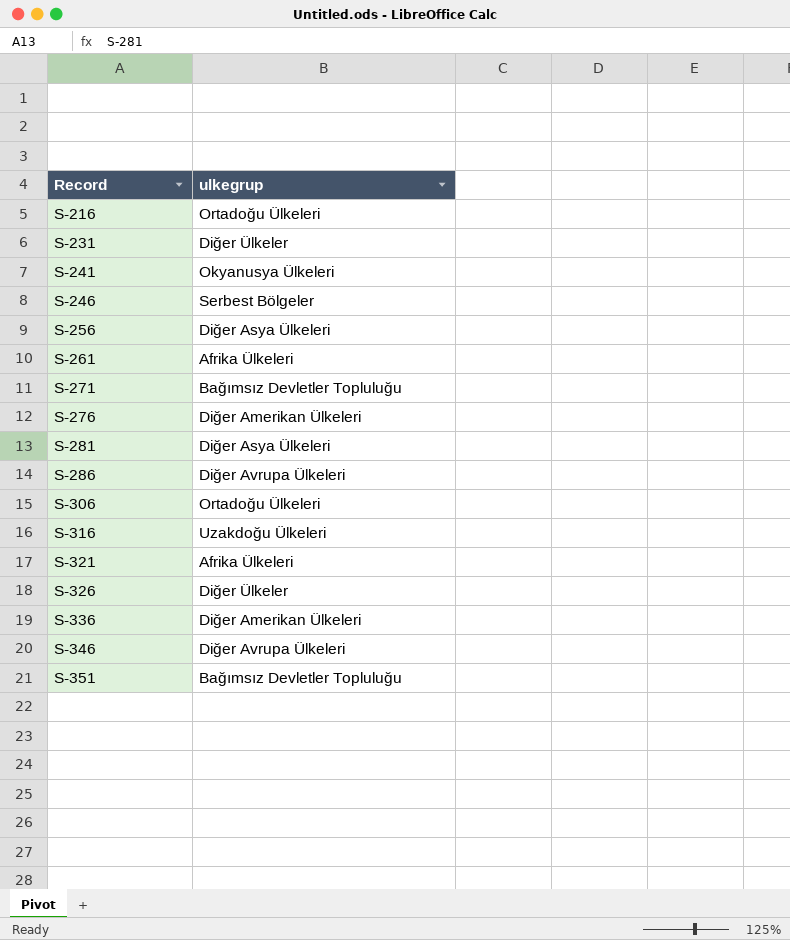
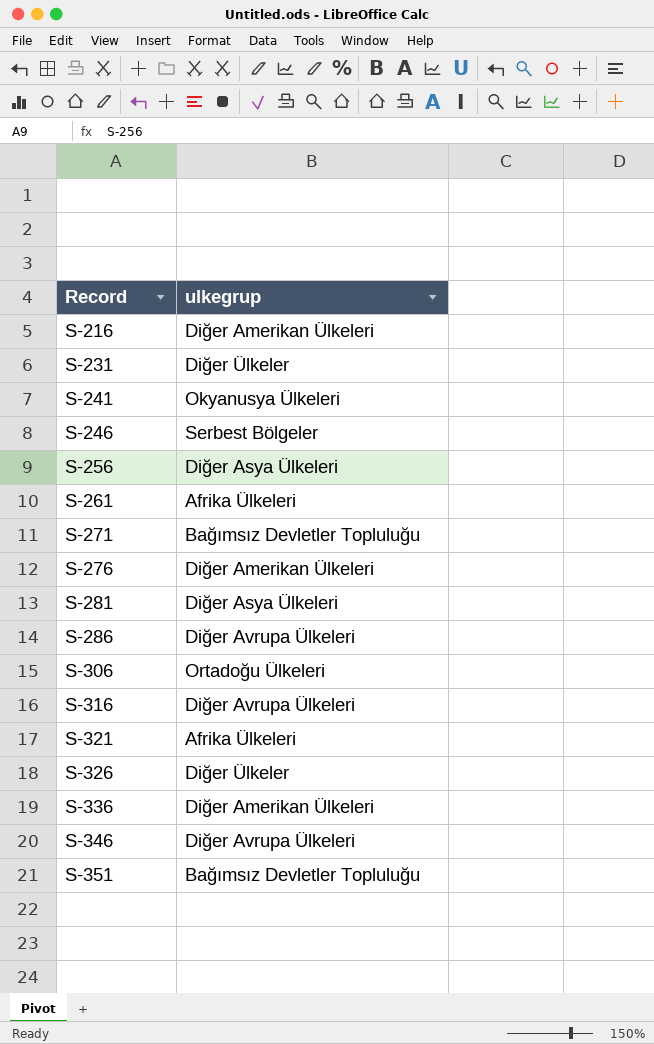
S-216 | ulkegrup: Ortadoğu Ülkeleri -> Diğer Amerikan Ülkeleri
S-316 | ulkegrup: Uzakdoğu Ülkeleri -> Diğer Avrupa Ülkeleri

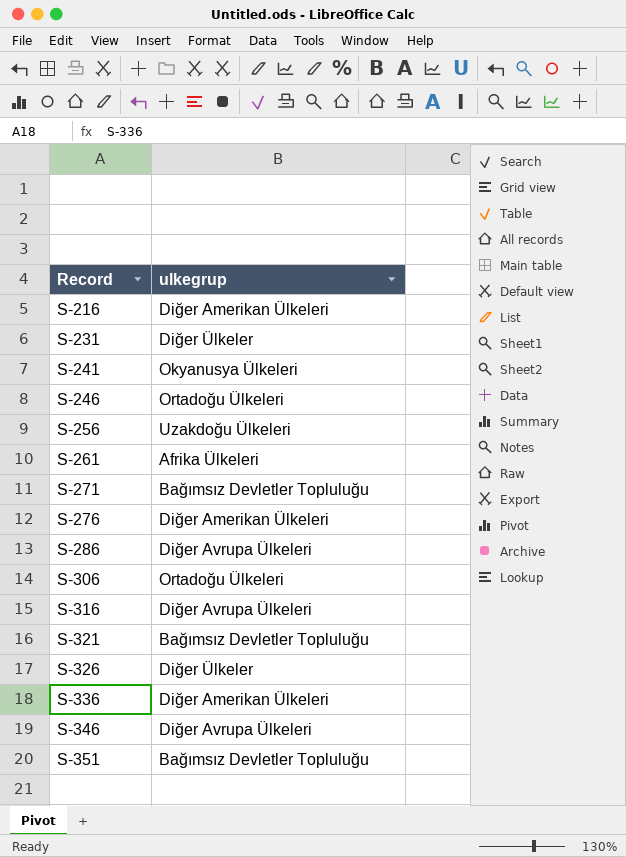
row S-281: Diğer Asya Ülkeleri -> none
S-246 | ulkegrup: Serbest Bölgeler -> Ortadoğu Ülkeleri
S-256 | ulkegrup: Diğer Asya Ülkeleri -> Uzakdoğu Ülkeleri
S-321 | ulkegrup: Afrika Ülkeleri -> Bağımsız Devletler Topluluğu

